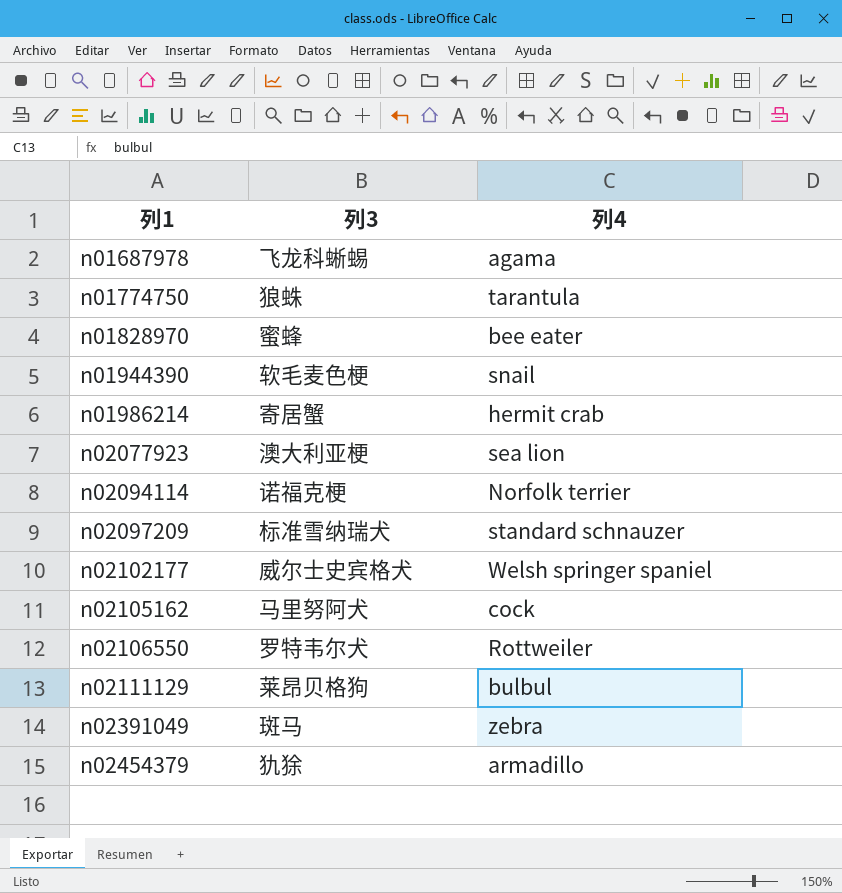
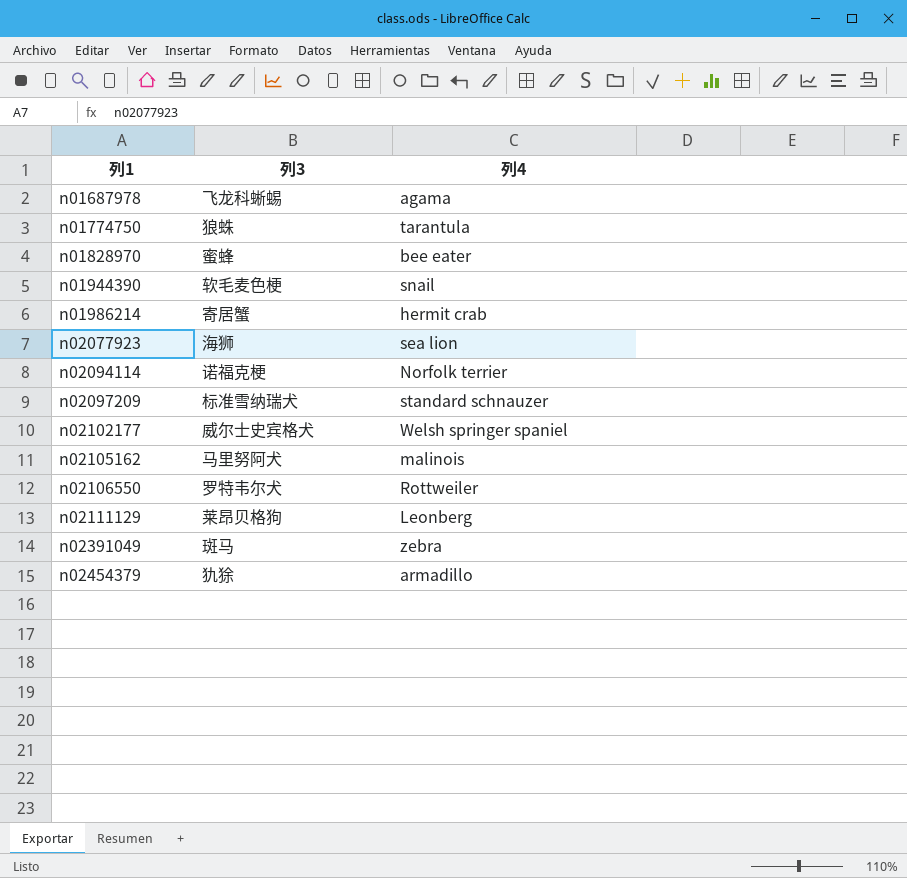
n02077923 | 列3: 澳大利亚梗 -> 海狮
n02105162 | 列4: cock -> malinois
n02111129 | 列4: bulbul -> Leonberg

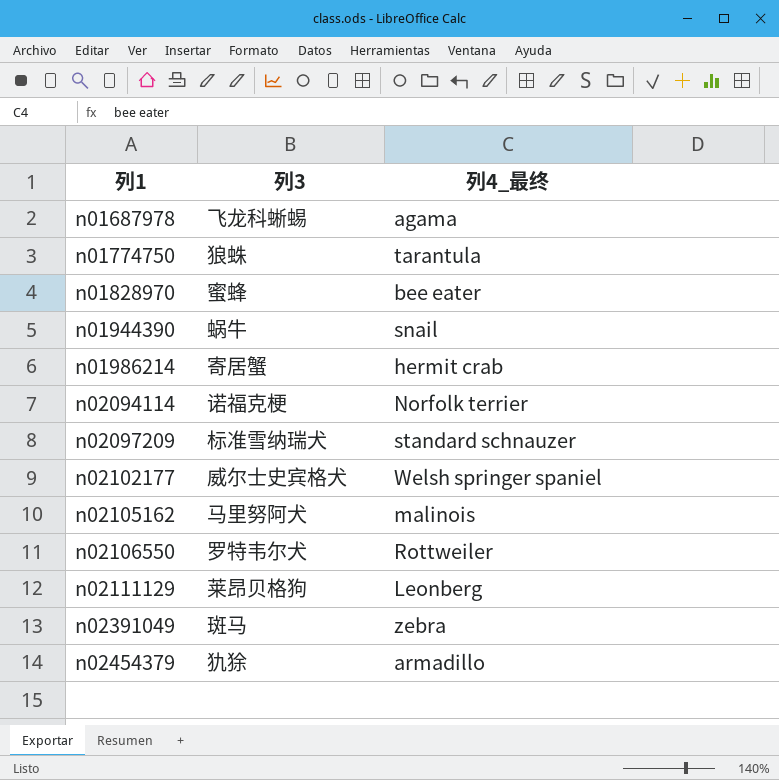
column name: 列4 -> 列4_最终
row n02077923: 海狮 | sea lion -> none
n01944390 | 列3: 软毛麦色梗 -> 蜗牛

